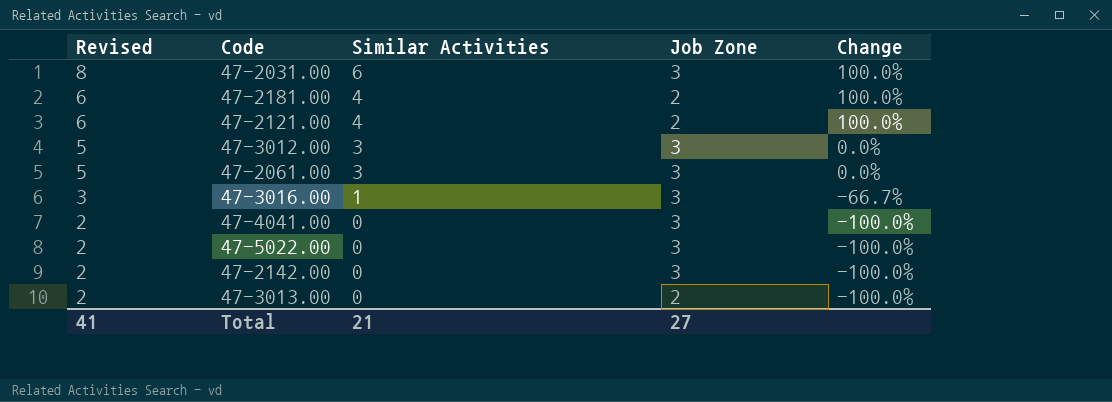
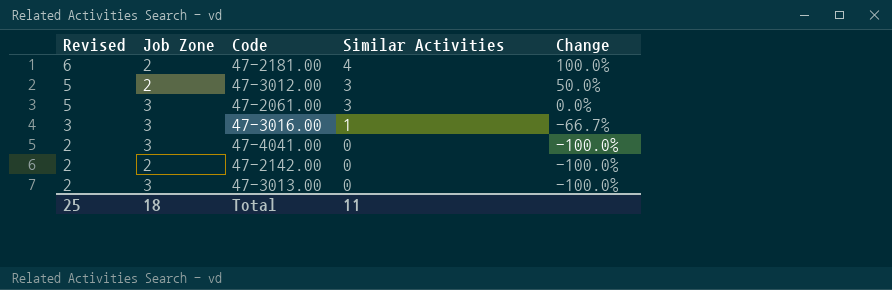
column Job Zone | position: 4 -> 2
row 47-2031.00: 8 | 6 | 3 | 100.0% -> none
row 47-2121.00: 6 | 4 | 2 | 100.0% -> none
row 47-5022.00: 2 | 0 | 3 | -100.0% -> none
47-3012.00 | Job Zone: 3 -> 2
47-3012.00 | Change: 0.0% -> 50.0%
47-2142.00 | Job Zone: 3 -> 2
47-3013.00 | Job Zone: 2 -> 3
Total | Revised: 41 -> 25
Total | Job Zone: 27 -> 18
Total | Similar Activities: 21 -> 11

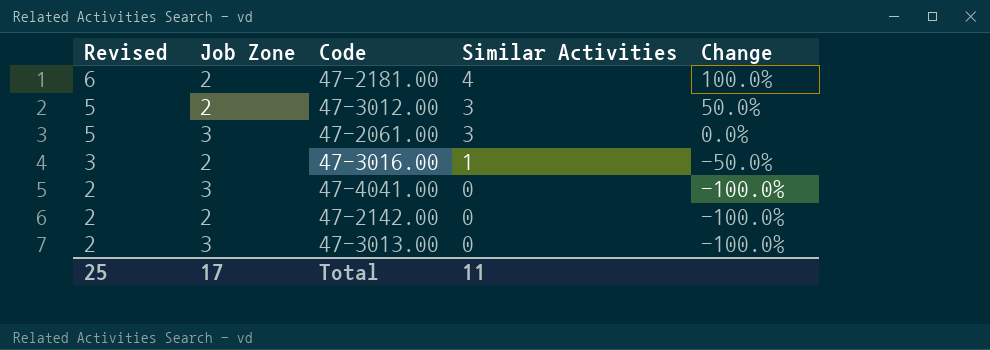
47-3016.00 | Job Zone: 3 -> 2
47-3016.00 | Change: -66.7% -> -50.0%
Total | Job Zone: 18 -> 17

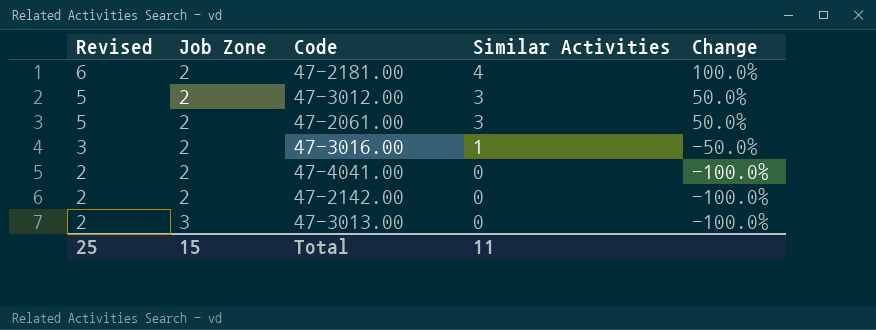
47-2061.00 | Job Zone: 3 -> 2
47-2061.00 | Change: 0.0% -> 50.0%
47-4041.00 | Job Zone: 3 -> 2
Total | Job Zone: 17 -> 15

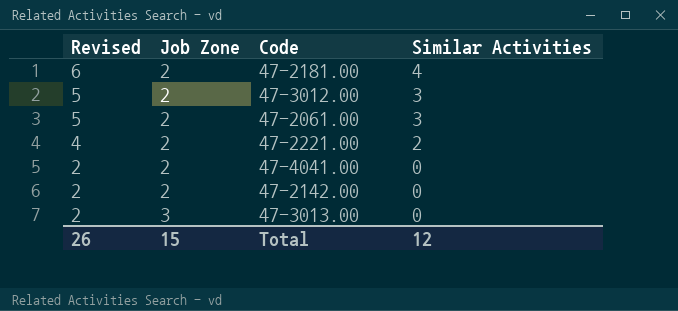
column Change | formula: ([Similar Activities] - [Job Zone]) / [Job Zone] -> none
row 47-3016.00: 3 | 2 | 1 | -50.0% -> none
row 47-2221.00: none -> 4 | 2 | 2
Total | Revised: 25 -> 26
Total | Similar Activities: 11 -> 12

